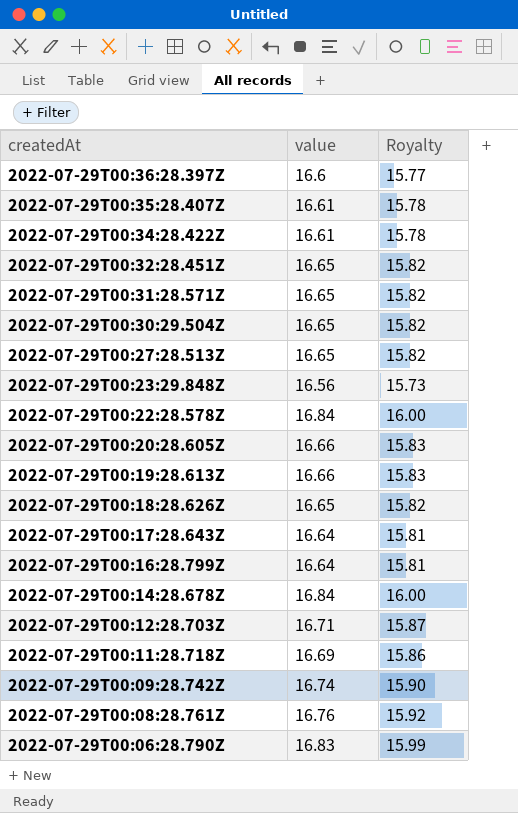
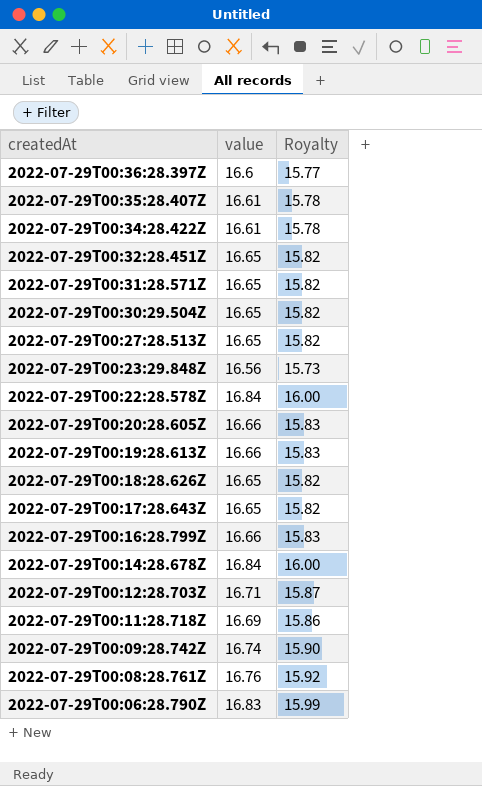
2022-07-29T00:17:28.643Z | value: 16.64 -> 16.65
2022-07-29T00:17:28.643Z | Royalty: 15.81 -> 15.82
2022-07-29T00:16:28.799Z | value: 16.64 -> 16.66
2022-07-29T00:16:28.799Z | Royalty: 15.81 -> 15.83

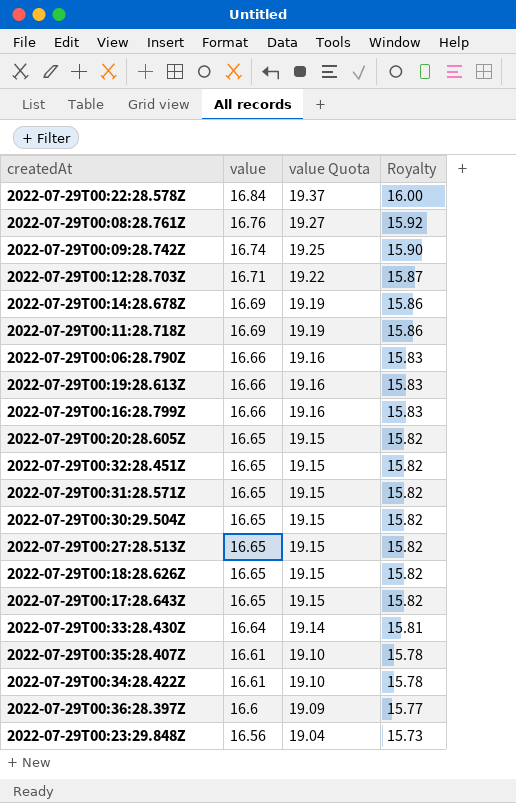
row order: createdAt descending -> value descending
column value Quota | formula: none -> [value] * 1.15
2022-07-29T00:14:28.678Z | value: 16.84 -> 16.69
2022-07-29T00:14:28.678Z | Royalty: 16.00 -> 15.86
2022-07-29T00:06:28.790Z | value: 16.83 -> 16.66
2022-07-29T00:06:28.790Z | Royalty: 15.99 -> 15.83
2022-07-29T00:20:28.605Z | value: 16.66 -> 16.65
2022-07-29T00:20:28.605Z | Royalty: 15.83 -> 15.82
row 2022-07-29T00:33:28.430Z: none -> 16.64 | 19.14 | 15.81

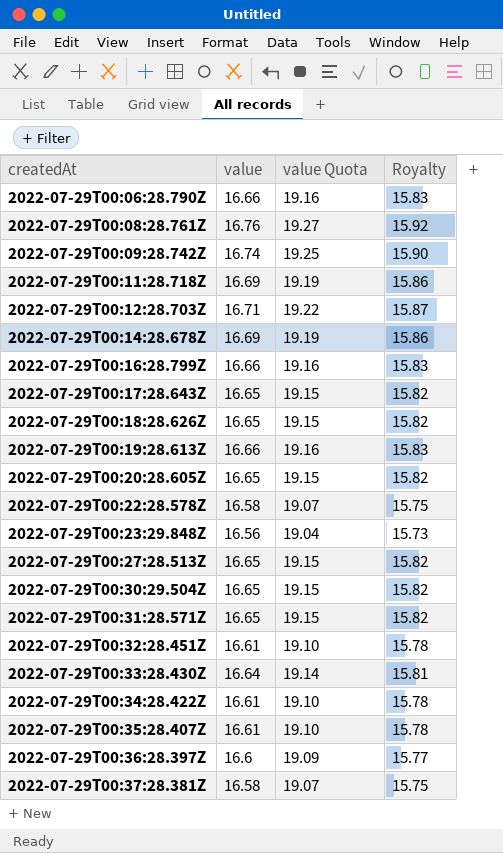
row order: value descending -> createdAt ascending
2022-07-29T00:22:28.578Z | value: 16.84 -> 16.58
2022-07-29T00:22:28.578Z | value Quota: 19.37 -> 19.07
2022-07-29T00:22:28.578Z | Royalty: 16.00 -> 15.75
2022-07-29T00:32:28.451Z | value: 16.65 -> 16.61
2022-07-29T00:32:28.451Z | value Quota: 19.15 -> 19.10
2022-07-29T00:32:28.451Z | Royalty: 15.82 -> 15.78
row 2022-07-29T00:37:28.381Z: none -> 16.58 | 19.07 | 15.75

